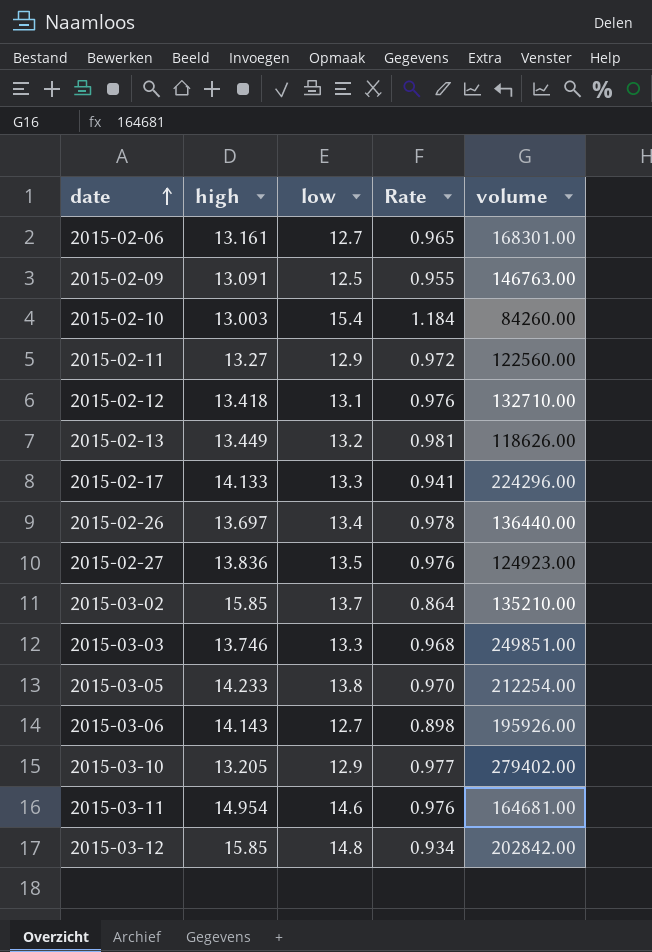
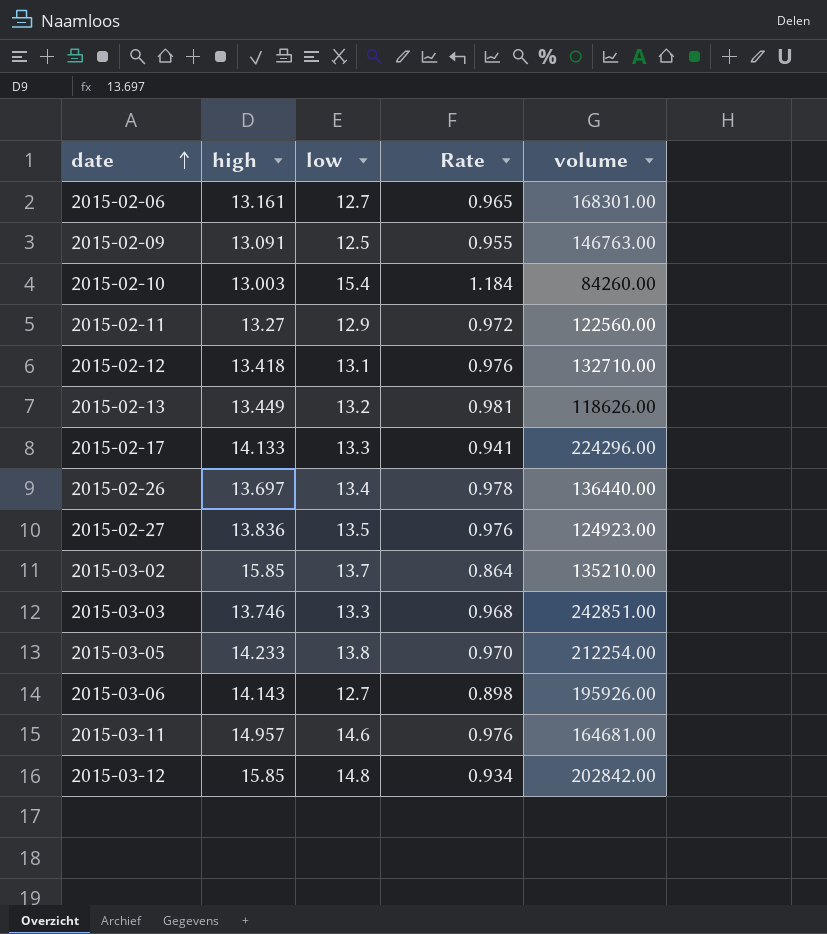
row 2015-03-10: 13.205 | 12.9 | 0.977 | 279402.00 -> none
2015-03-03 | volume: 249851.00 -> 242851.00
2015-03-11 | high: 14.954 -> 14.957

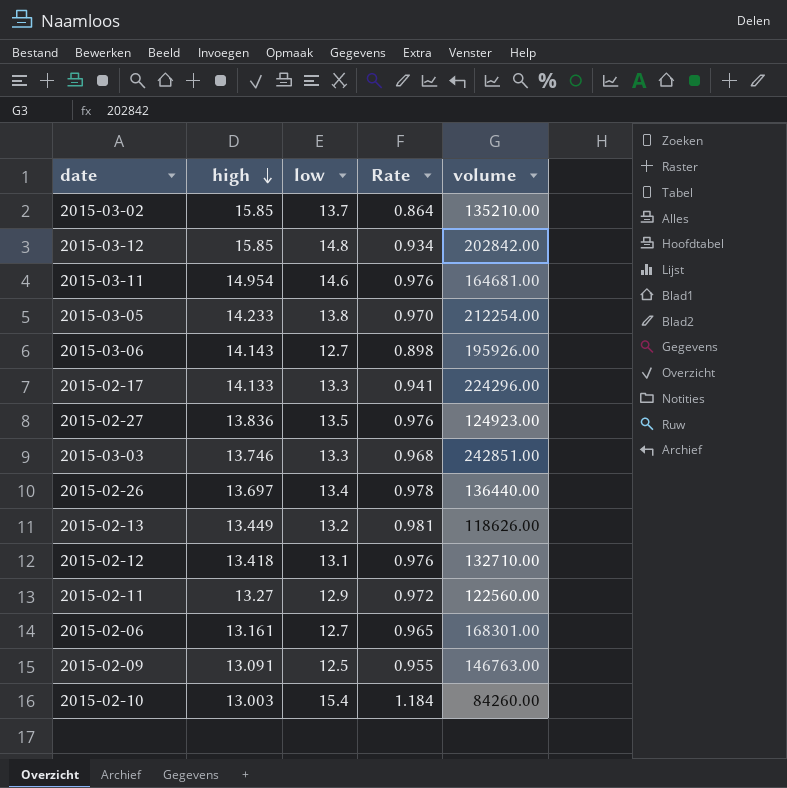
row order: date ascending -> high descending
2015-03-11 | high: 14.957 -> 14.954

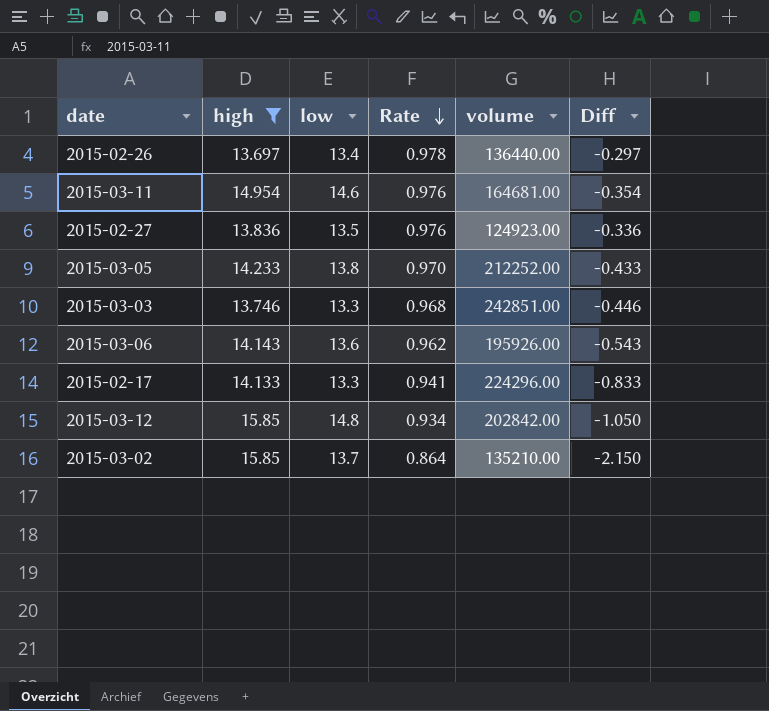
filter: none -> high >= 13.697
row order: high descending -> Rate descending
column Diff | formula: none -> [low] - [high]
2015-03-05 | volume: 212254.00 -> 212252.00
2015-03-06 | low: 12.7 -> 13.6
2015-03-06 | Rate: 0.898 -> 0.962

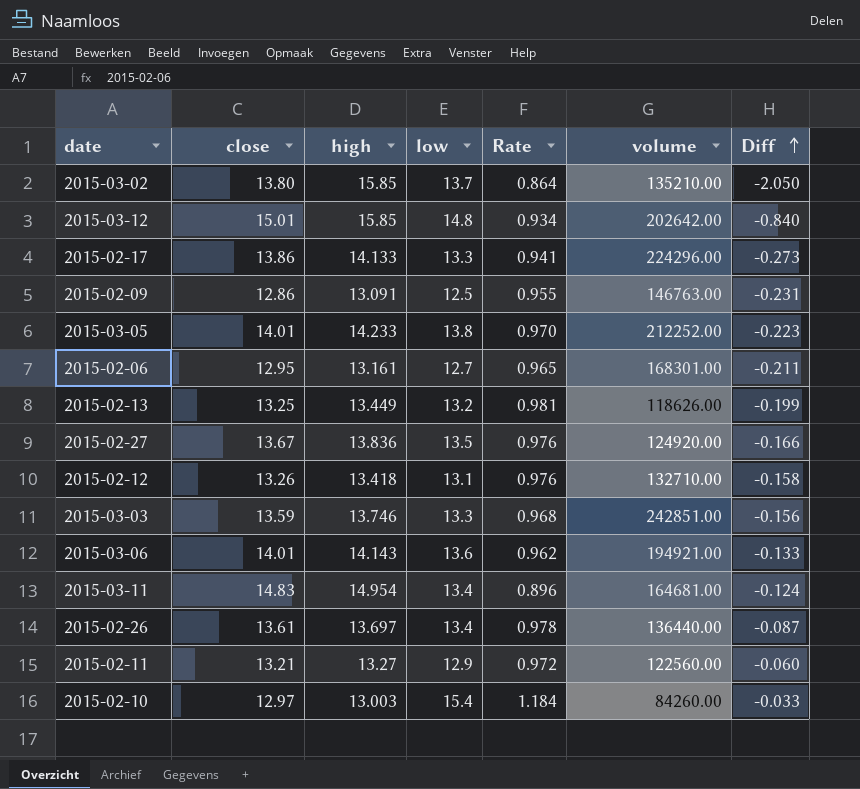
filter: high >= 13.697 -> none
row order: Rate descending -> Diff ascending
column close | position: none -> 2
column Diff | formula: [low] - [high] -> [close] - [high]
2015-03-12 | volume: 202842.00 -> 202642.00
2015-02-27 | volume: 124923.00 -> 124920.00
2015-03-06 | volume: 195926.00 -> 194921.00
2015-03-11 | low: 14.6 -> 13.4
2015-03-11 | Rate: 0.976 -> 0.896

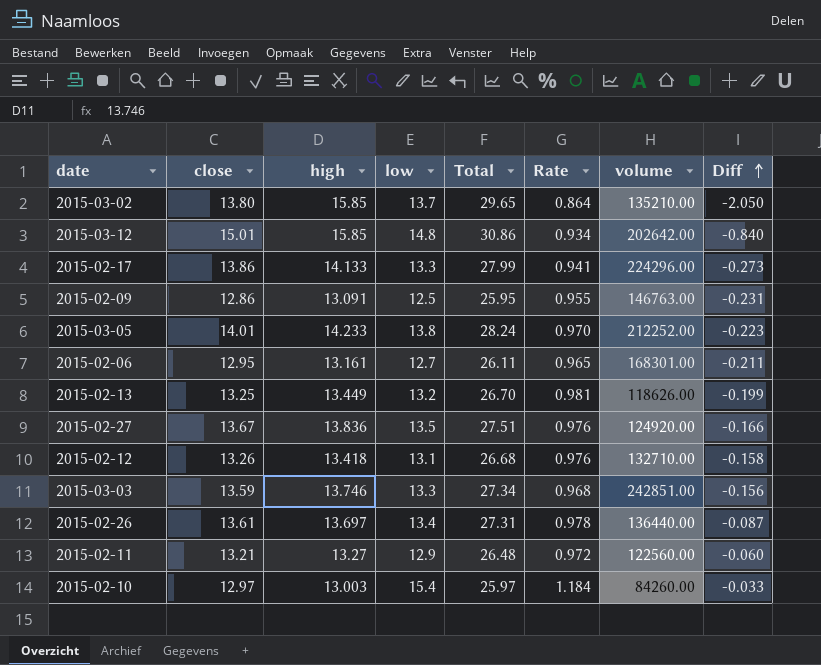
column Total | formula: none -> [close] + [high]
row 2015-03-06: 14.01 | 14.143 | 13.6 | 0.962 | 194921.00 | -0.133 -> none
row 2015-03-11: 14.83 | 14.954 | 13.4 | 0.896 | 164681.00 | -0.124 -> none

